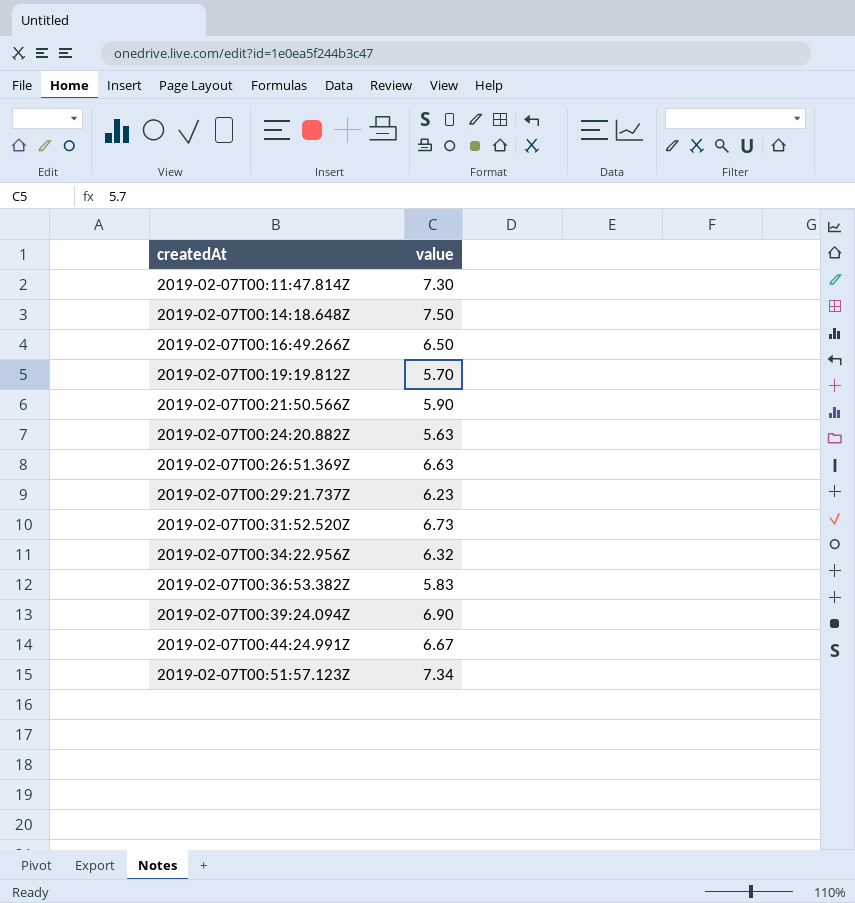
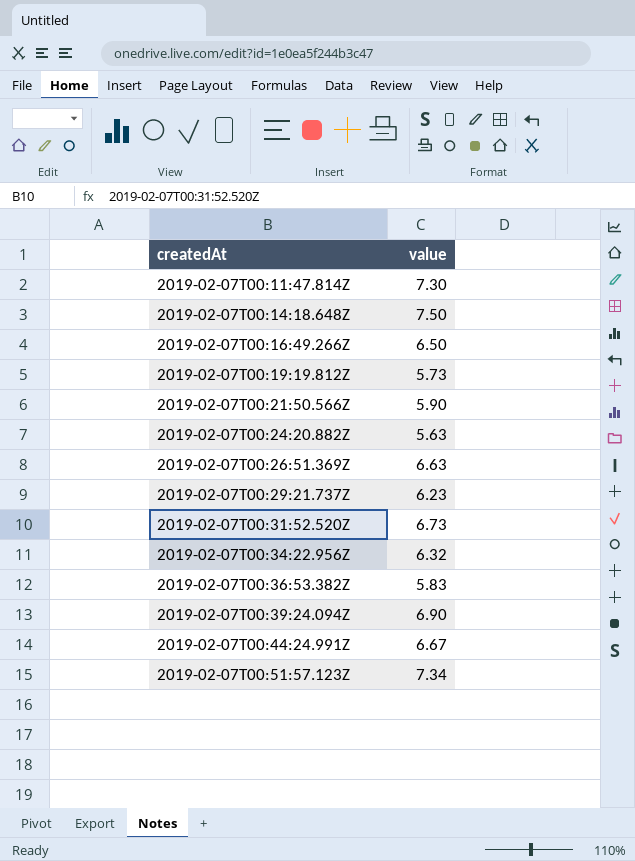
2019-02-07T00:19:19.812Z | value: 5.70 -> 5.73

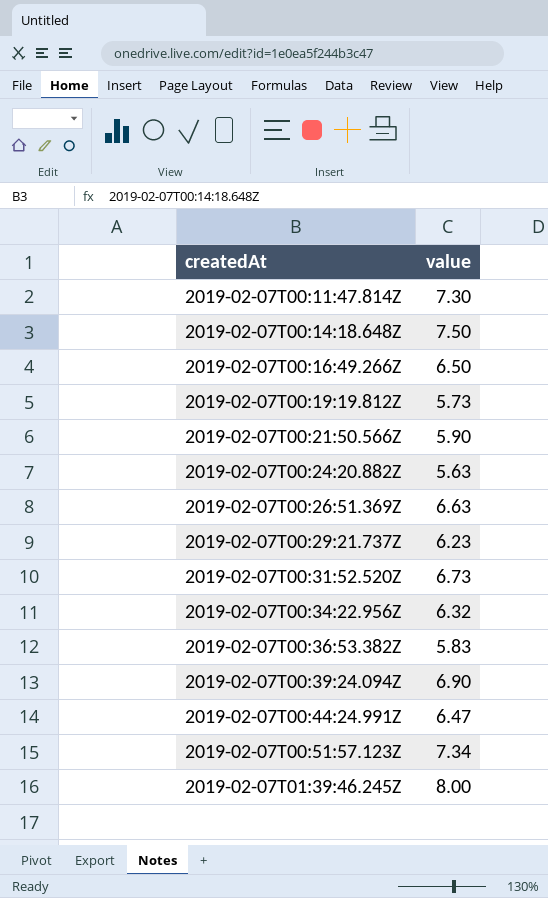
2019-02-07T00:44:24.991Z | value: 6.67 -> 6.47
row 2019-02-07T01:39:46.245Z: none -> 8.00

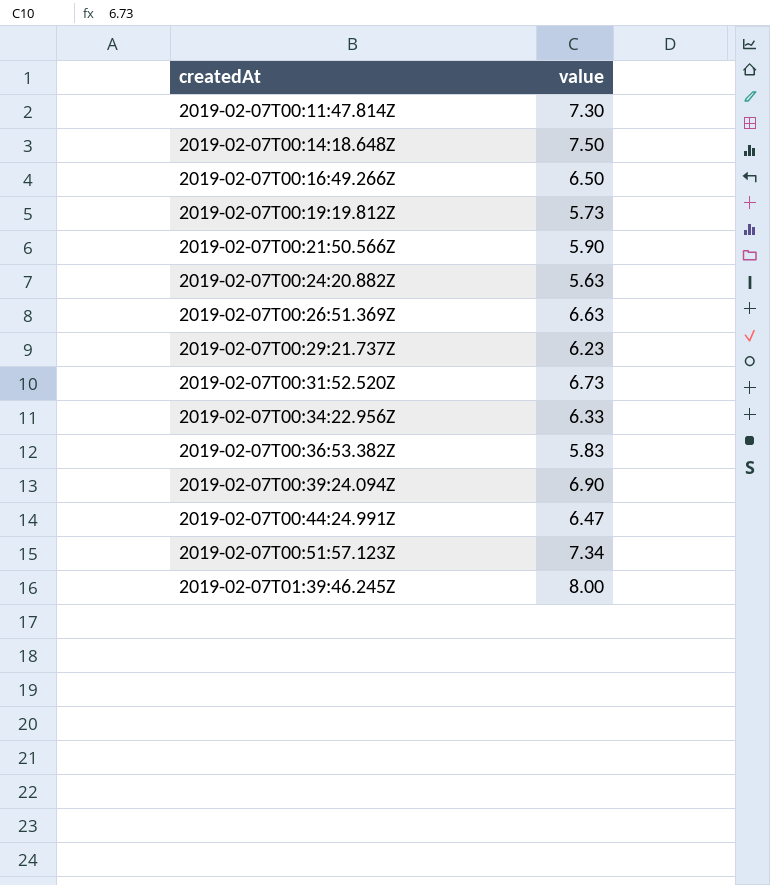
2019-02-07T00:34:22.956Z | value: 6.32 -> 6.33

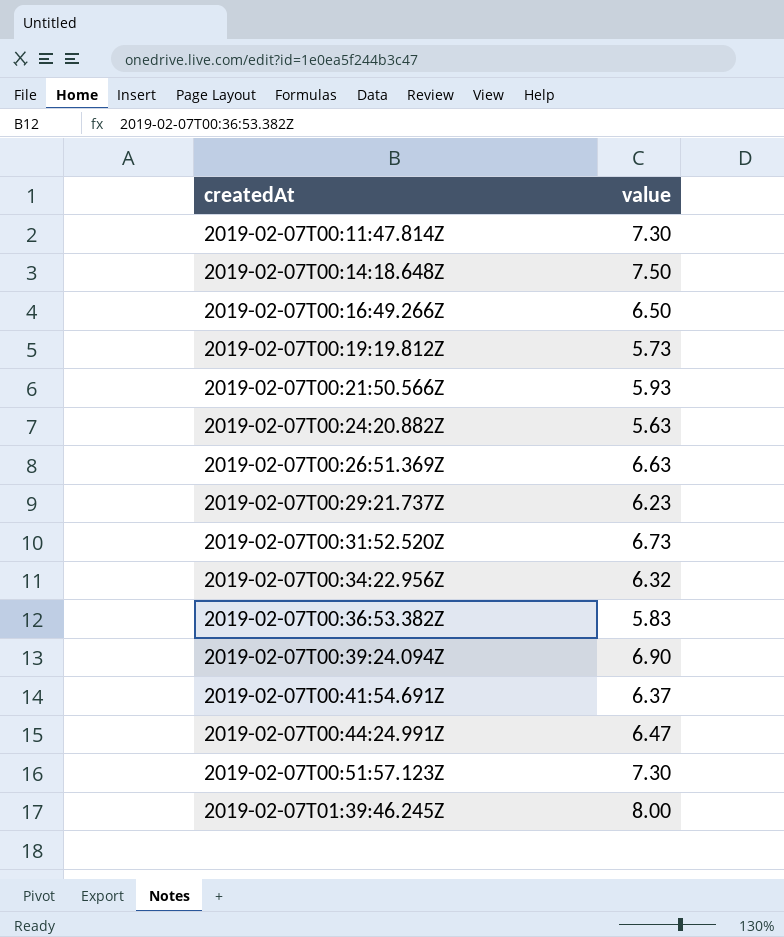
2019-02-07T00:21:50.566Z | value: 5.90 -> 5.93
2019-02-07T00:34:22.956Z | value: 6.33 -> 6.32
row 2019-02-07T00:41:54.691Z: none -> 6.37
2019-02-07T00:51:57.123Z | value: 7.34 -> 7.30

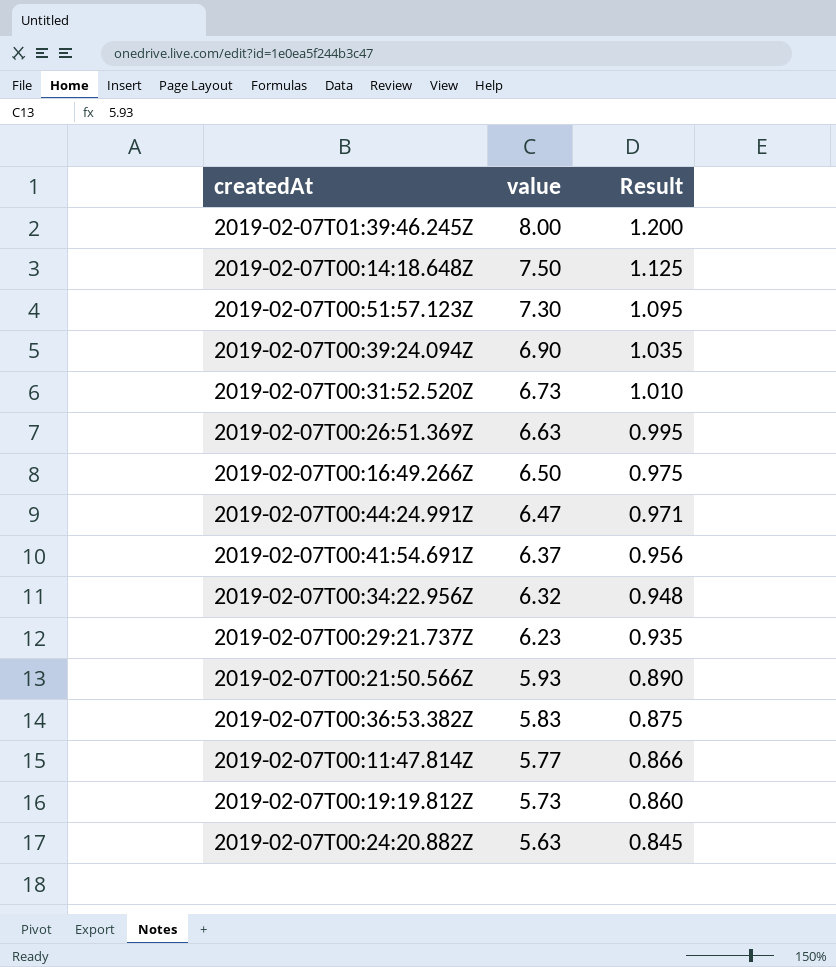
row order: createdAt ascending -> value descending
column Result | formula: none -> [value] * 0.15
2019-02-07T00:11:47.814Z | value: 7.30 -> 5.77

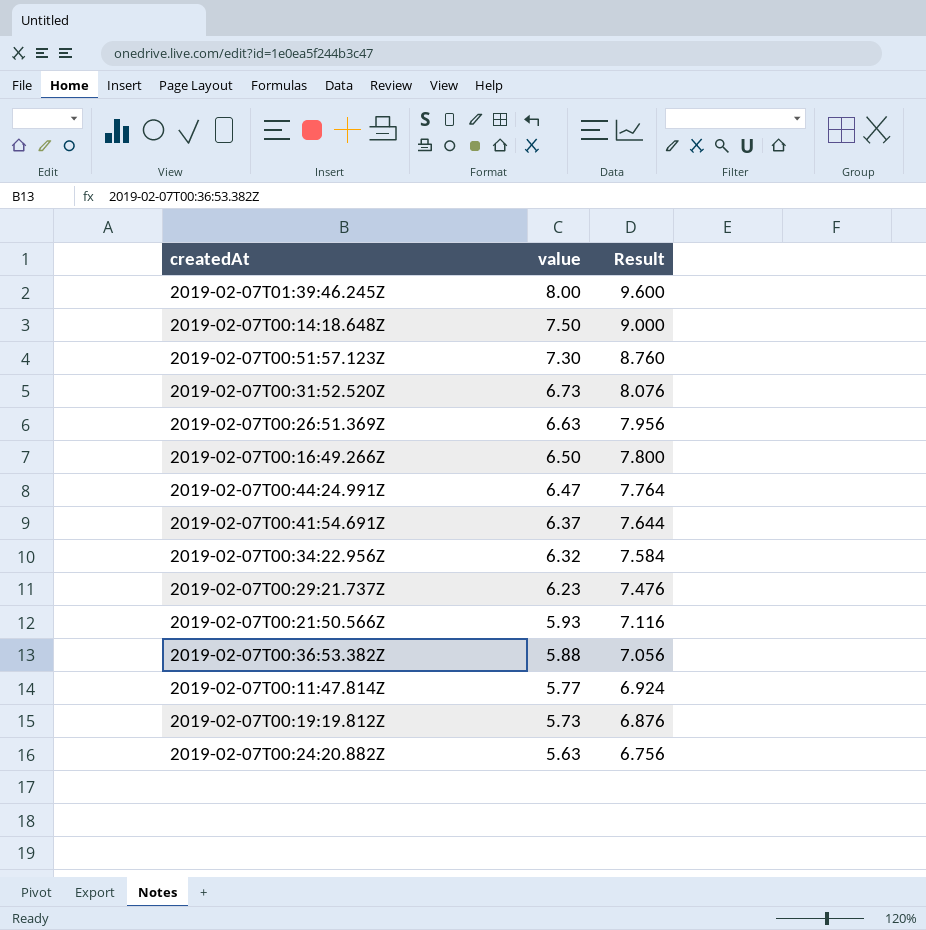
column Result | formula: [value] * 0.15 -> [value] * 1.2
row 2019-02-07T00:39:24.094Z: 6.90 | 1.035 -> none
2019-02-07T00:36:53.382Z | value: 5.83 -> 5.88

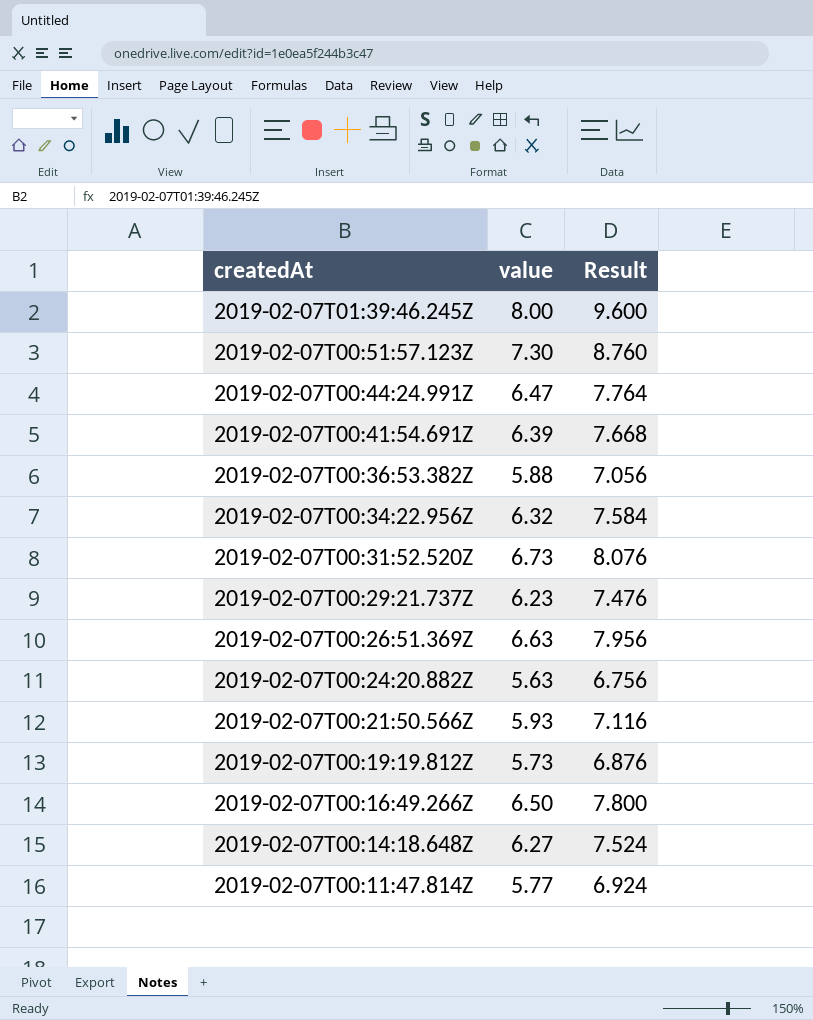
row order: value descending -> createdAt descending
2019-02-07T00:41:54.691Z | value: 6.37 -> 6.39
2019-02-07T00:41:54.691Z | Result: 7.644 -> 7.668
2019-02-07T00:14:18.648Z | value: 7.50 -> 6.27
2019-02-07T00:14:18.648Z | Result: 9.000 -> 7.524

